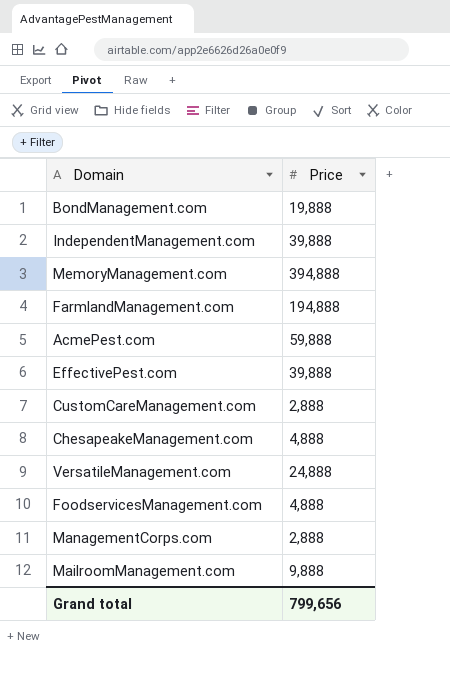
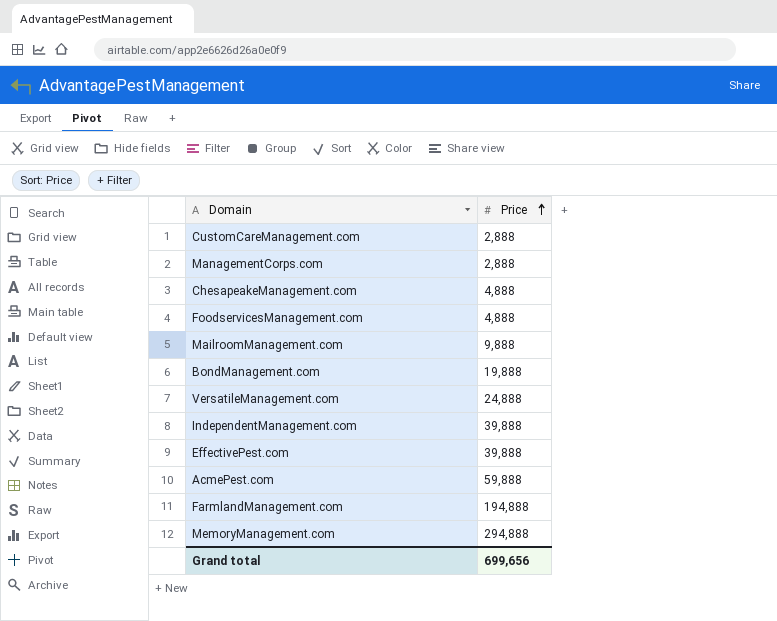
row order: none -> Price ascending
MemoryManagement.com | Price: 394,888 -> 294,888
Grand total | Price: 799,656 -> 699,656

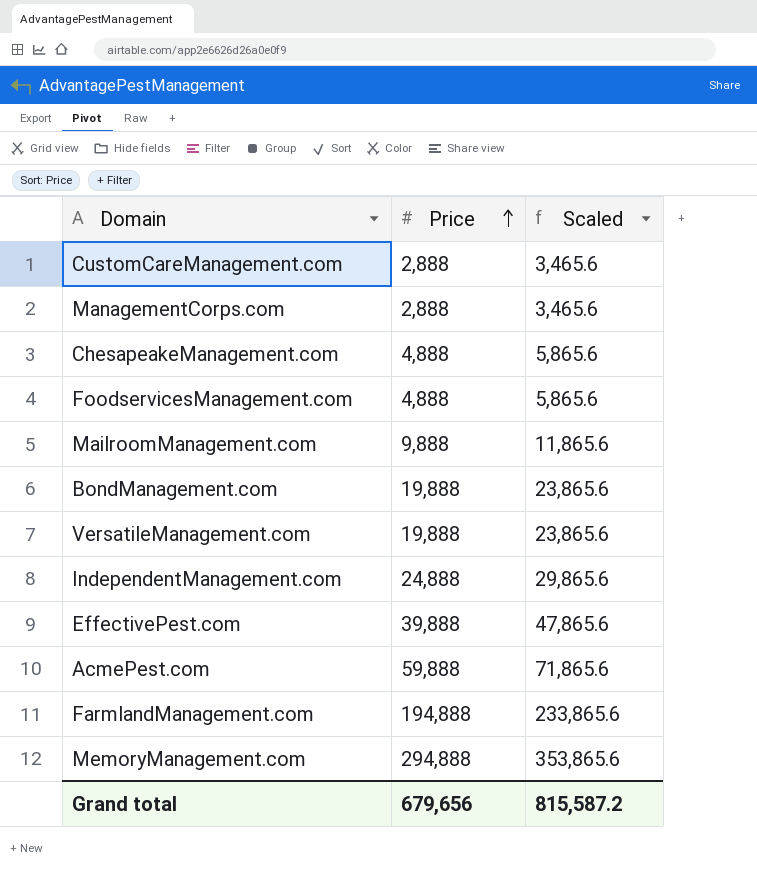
column Scaled | formula: none -> [Price] * 1.2
VersatileManagement.com | Price: 24,888 -> 19,888
IndependentManagement.com | Price: 39,888 -> 24,888
Grand total | Price: 699,656 -> 679,656

